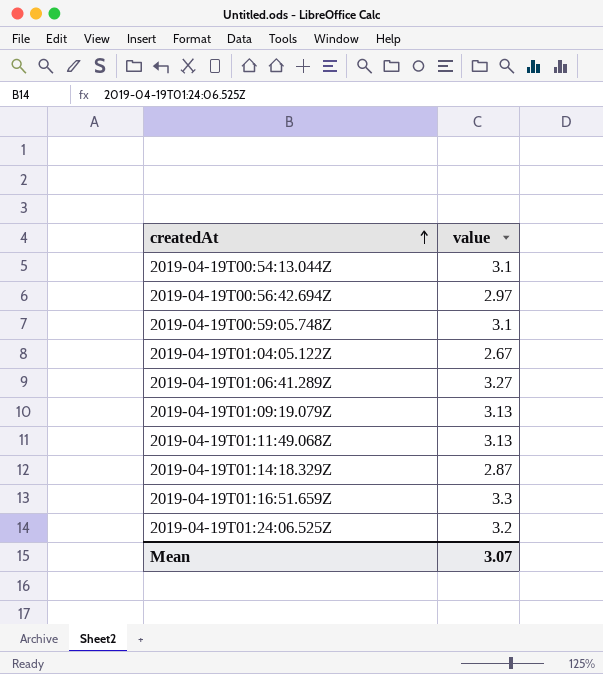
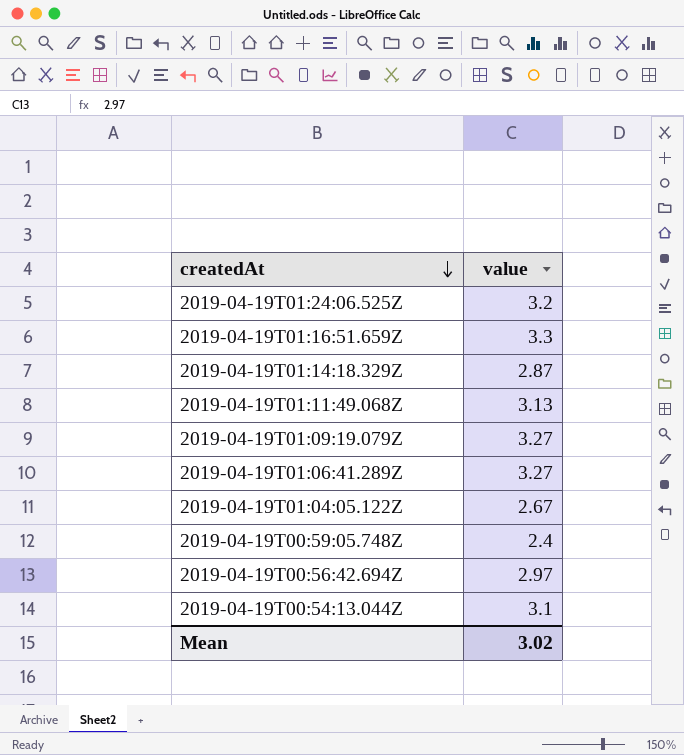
row order: createdAt ascending -> createdAt descending
2019-04-19T01:09:19.079Z | value: 3.13 -> 3.27
2019-04-19T00:59:05.748Z | value: 3.1 -> 2.4
Mean | value: 3.07 -> 3.02

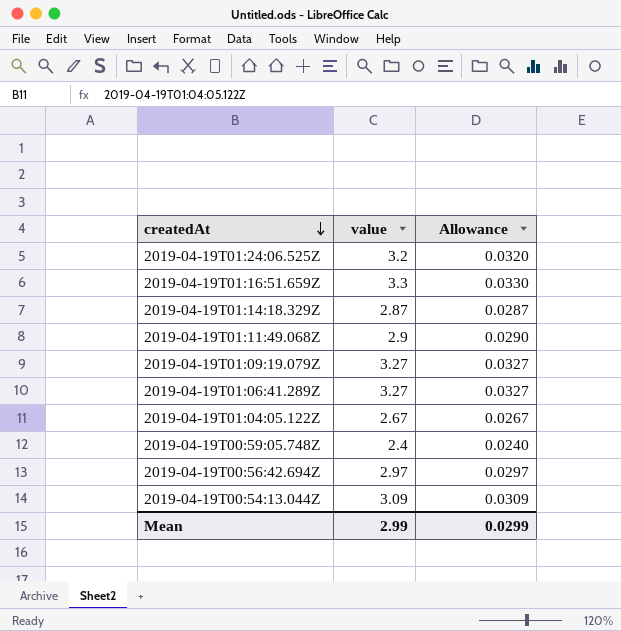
column Allowance | formula: none -> [value] * 0.01
2019-04-19T01:11:49.068Z | value: 3.13 -> 2.9
2019-04-19T00:54:13.044Z | value: 3.1 -> 3.09
Mean | value: 3.02 -> 2.99

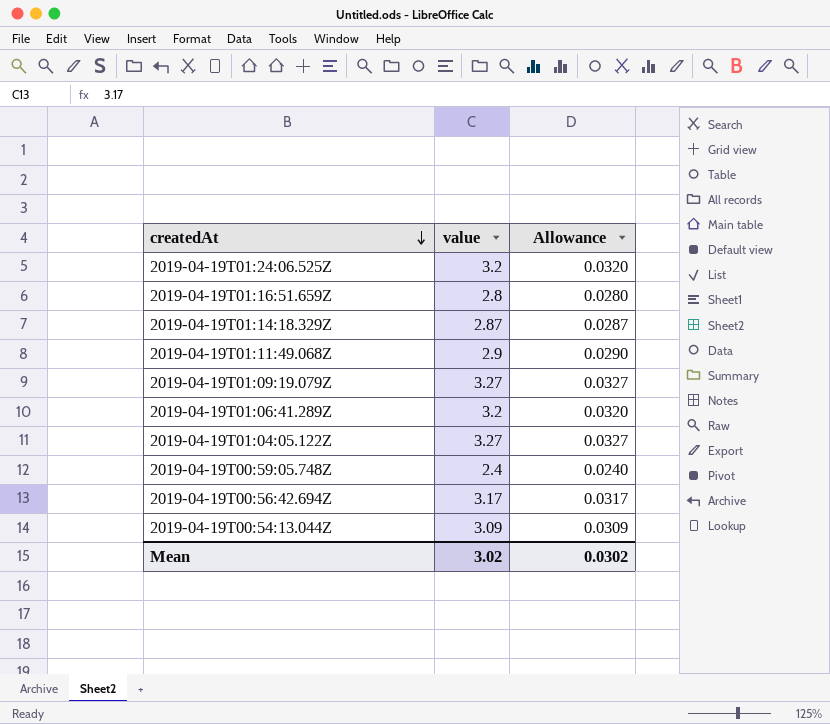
2019-04-19T01:16:51.659Z | value: 3.3 -> 2.8
2019-04-19T01:16:51.659Z | Allowance: 0.0330 -> 0.0280
2019-04-19T01:06:41.289Z | value: 3.27 -> 3.2
2019-04-19T01:06:41.289Z | Allowance: 0.0327 -> 0.0320
2019-04-19T01:04:05.122Z | value: 2.67 -> 3.27
2019-04-19T01:04:05.122Z | Allowance: 0.0267 -> 0.0327
2019-04-19T00:56:42.694Z | value: 2.97 -> 3.17
2019-04-19T00:56:42.694Z | Allowance: 0.0297 -> 0.0317
Mean | value: 2.99 -> 3.02
Mean | Allowance: 0.0299 -> 0.0302

